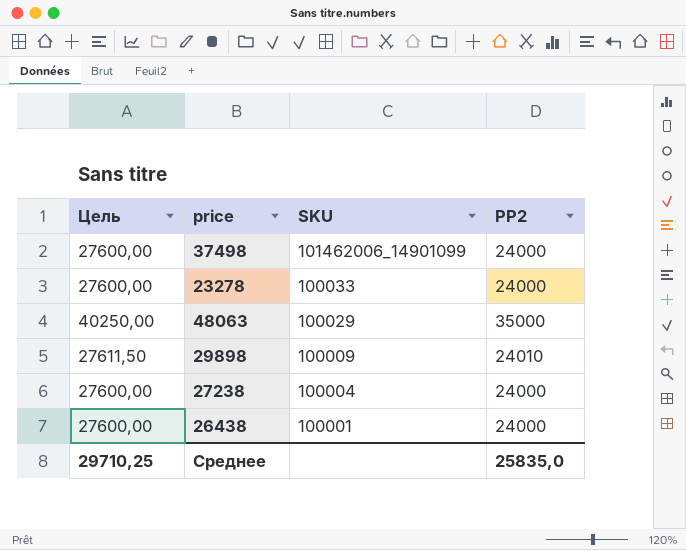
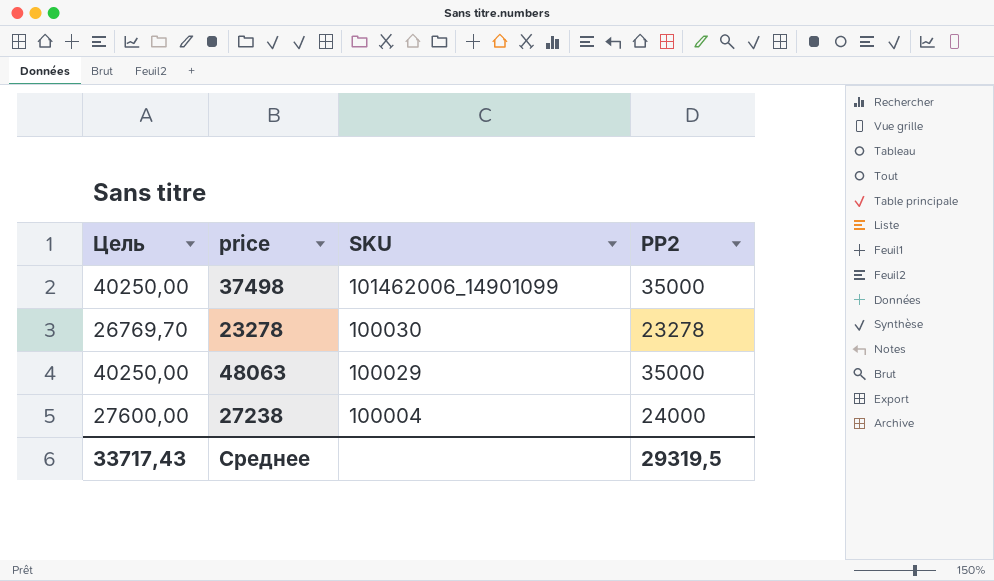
row 29898: 27611,50 | 100009 | 24010 -> none
row 26438: 27600,00 | 100001 | 24000 -> none
37498 | Цель: 27600,00 -> 40250,00
37498 | PP2: 24000 -> 35000
23278 | Цель: 27600,00 -> 26769,70
23278 | SKU: 100033 -> 100030
23278 | PP2: 24000 -> 23278
Среднее | Цель: 29710,25 -> 33717,43
Среднее | PP2: 25835,0 -> 29319,5

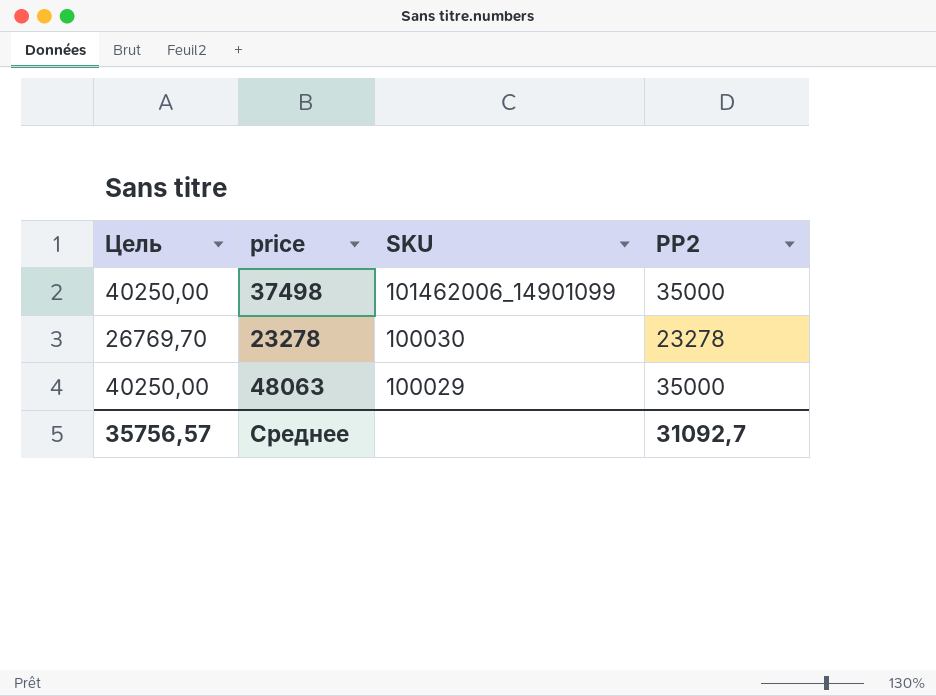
row 27238: 27600,00 | 100004 | 24000 -> none
Среднее | Цель: 33717,43 -> 35756,57
Среднее | PP2: 29319,5 -> 31092,7

